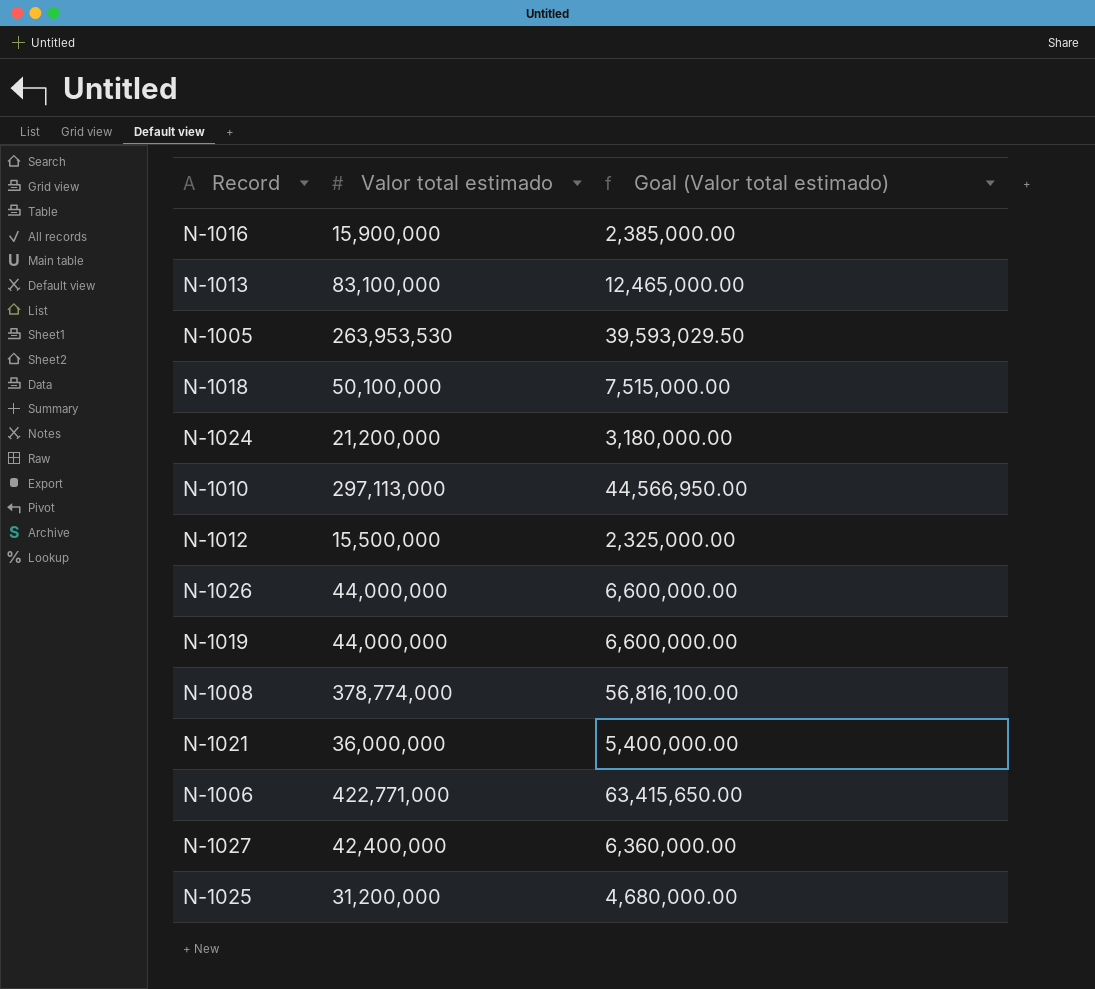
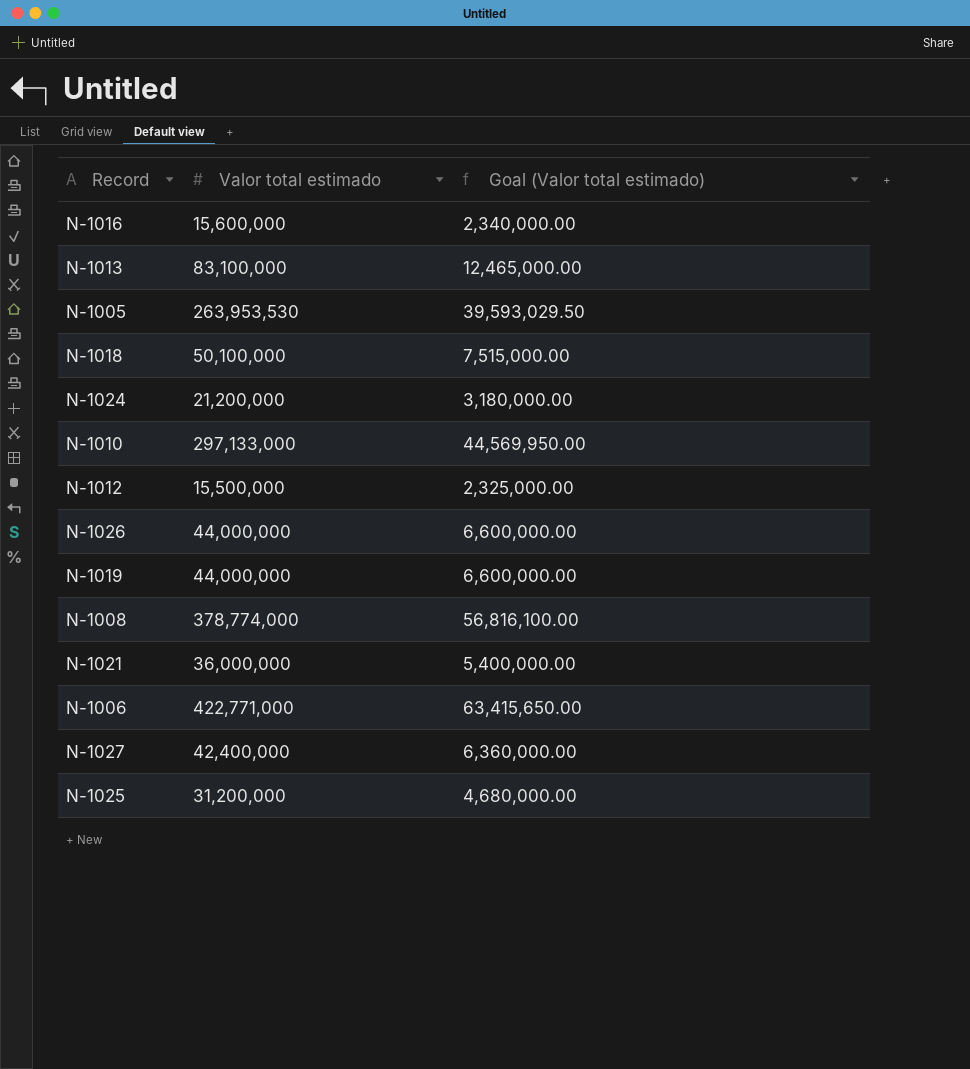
N-1016 | Valor total estimado: 15,900,000 -> 15,600,000
N-1016 | Goal (Valor total estimado): 2,385,000.00 -> 2,340,000.00
N-1010 | Valor total estimado: 297,113,000 -> 297,133,000
N-1010 | Goal (Valor total estimado): 44,566,950.00 -> 44,569,950.00

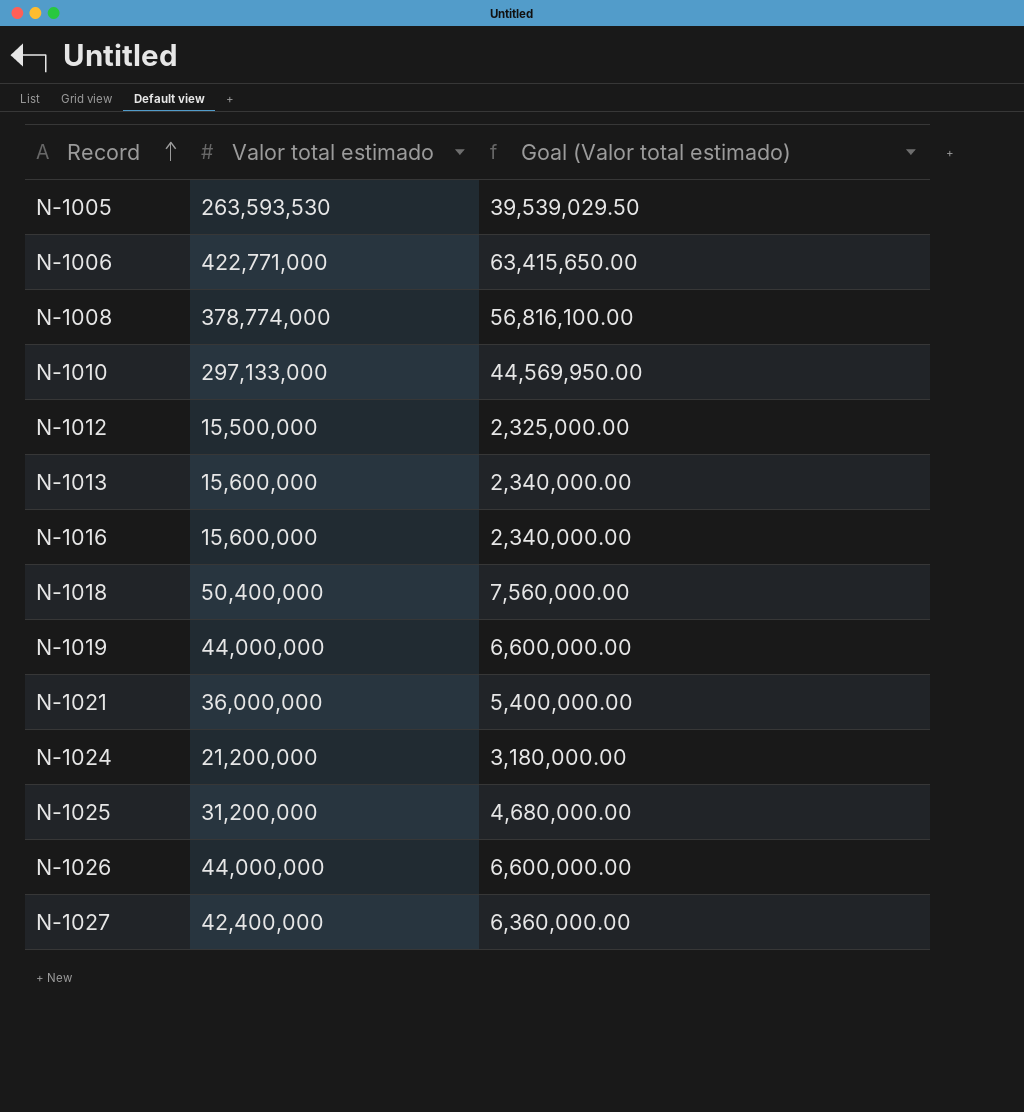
row order: none -> Record ascending
N-1005 | Valor total estimado: 263,953,530 -> 263,593,530
N-1005 | Goal (Valor total estimado): 39,593,029.50 -> 39,539,029.50
N-1013 | Valor total estimado: 83,100,000 -> 15,600,000
N-1013 | Goal (Valor total estimado): 12,465,000.00 -> 2,340,000.00
N-1018 | Valor total estimado: 50,100,000 -> 50,400,000
N-1018 | Goal (Valor total estimado): 7,515,000.00 -> 7,560,000.00

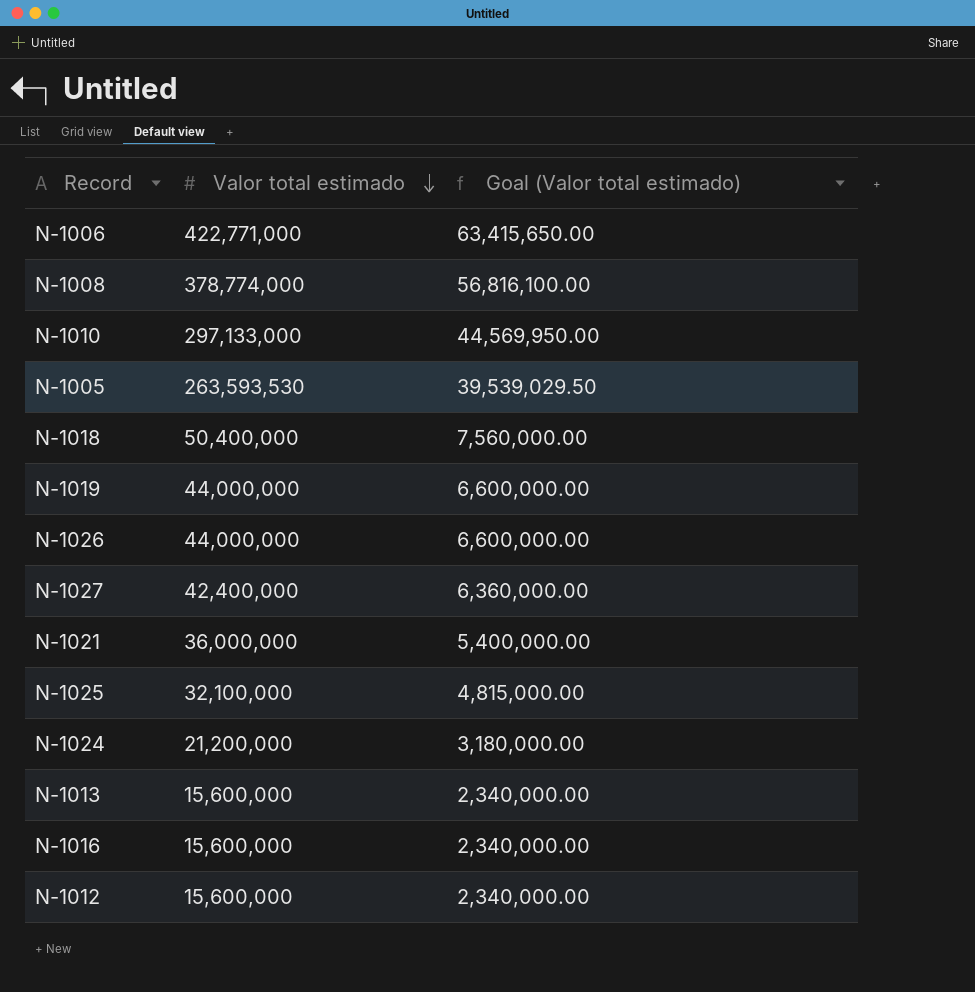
row order: Record ascending -> Valor total estimado descending
N-1025 | Valor total estimado: 31,200,000 -> 32,100,000
N-1025 | Goal (Valor total estimado): 4,680,000.00 -> 4,815,000.00
N-1012 | Valor total estimado: 15,500,000 -> 15,600,000
N-1012 | Goal (Valor total estimado): 2,325,000.00 -> 2,340,000.00

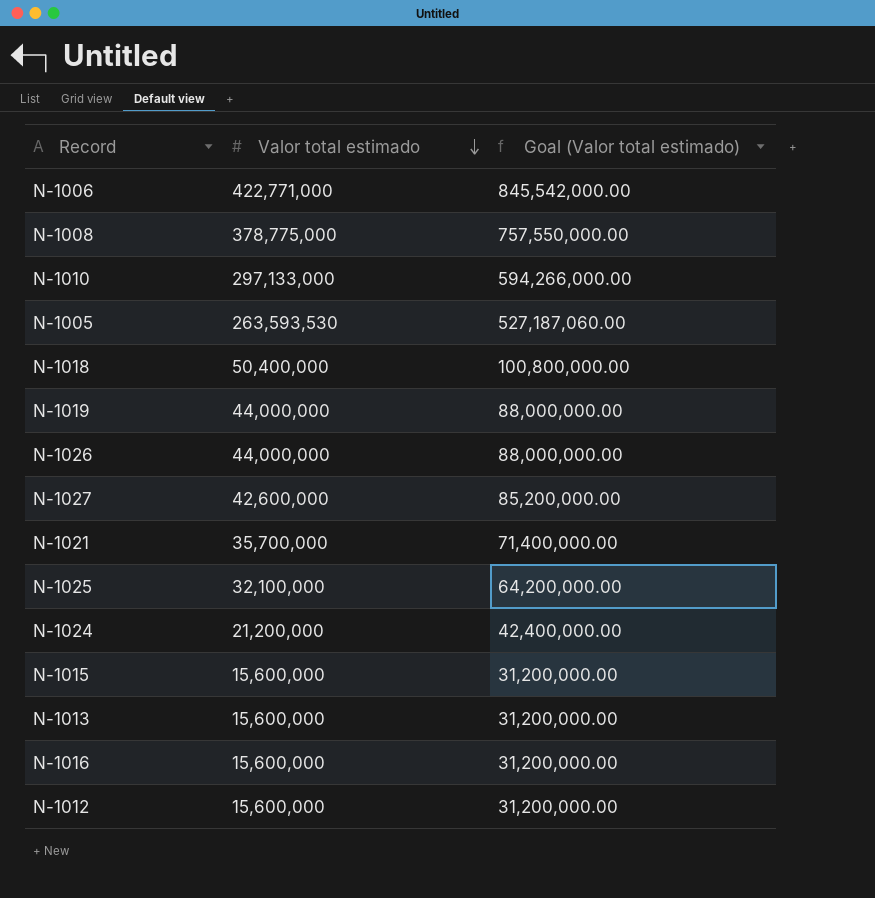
column Goal (Valor total estimado) | formula: [Valor total estimado] * 0.15 -> [Valor total estimado] * 2
N-1008 | Valor total estimado: 378,774,000 -> 378,775,000
N-1027 | Valor total estimado: 42,400,000 -> 42,600,000
N-1021 | Valor total estimado: 36,000,000 -> 35,700,000
row N-1015: none -> 15,600,000 | 31,200,000.00

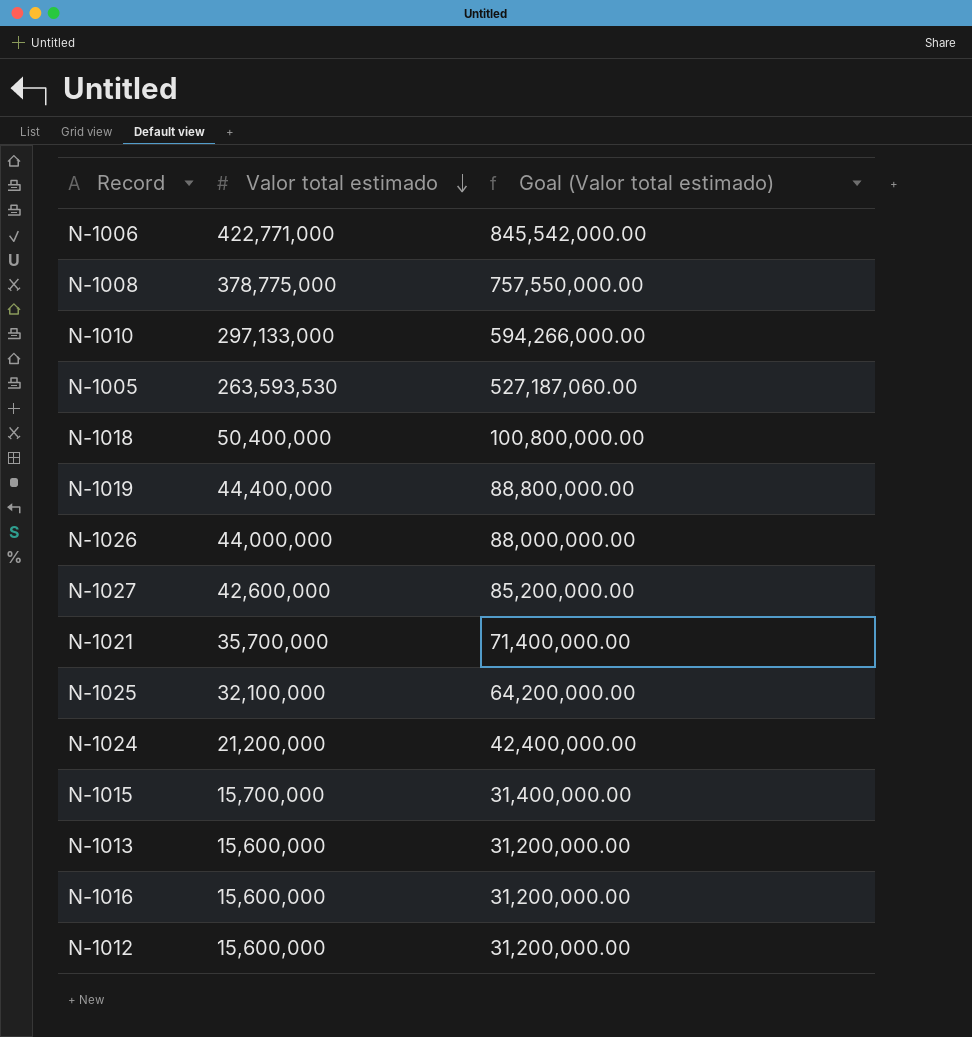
N-1019 | Valor total estimado: 44,000,000 -> 44,400,000
N-1019 | Goal (Valor total estimado): 88,000,000.00 -> 88,800,000.00
N-1015 | Valor total estimado: 15,600,000 -> 15,700,000
N-1015 | Goal (Valor total estimado): 31,200,000.00 -> 31,400,000.00

